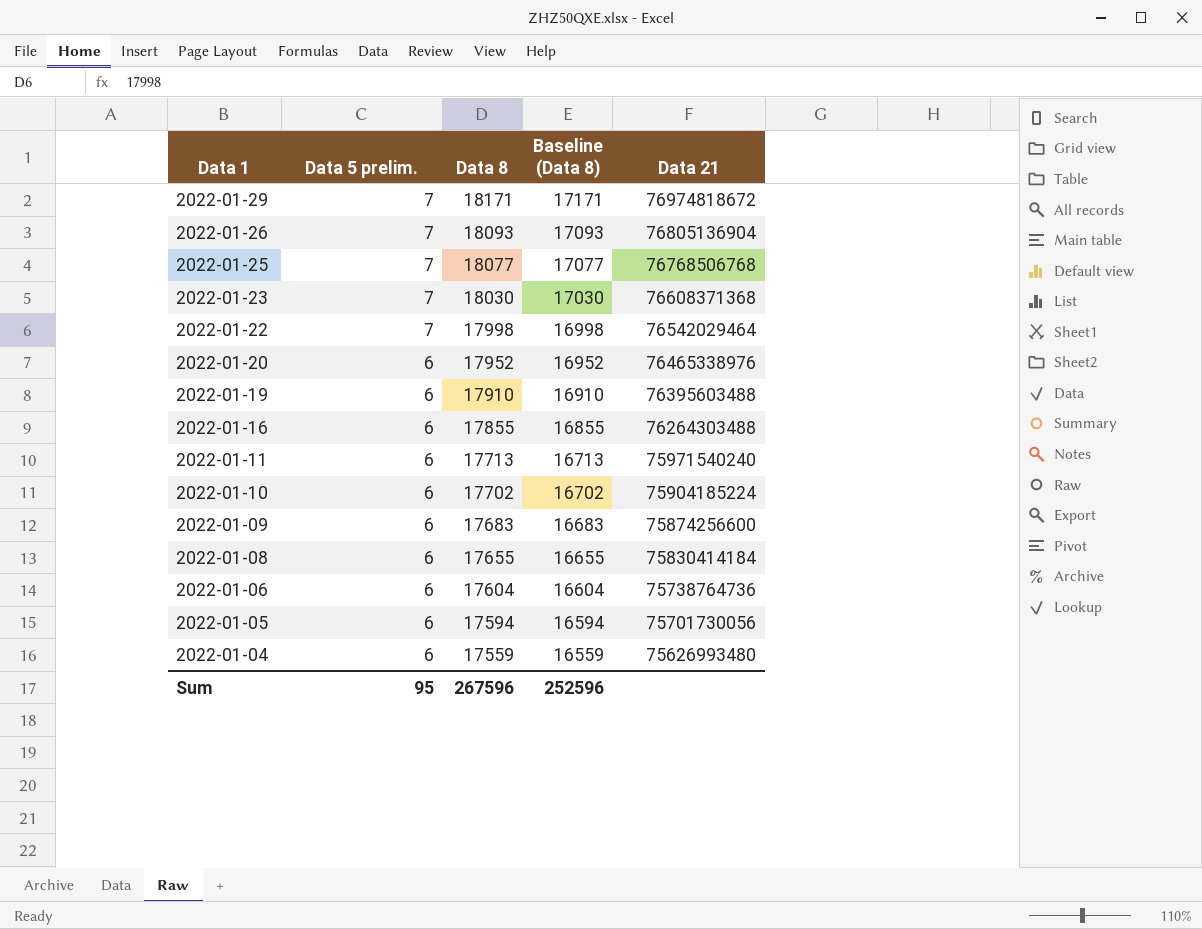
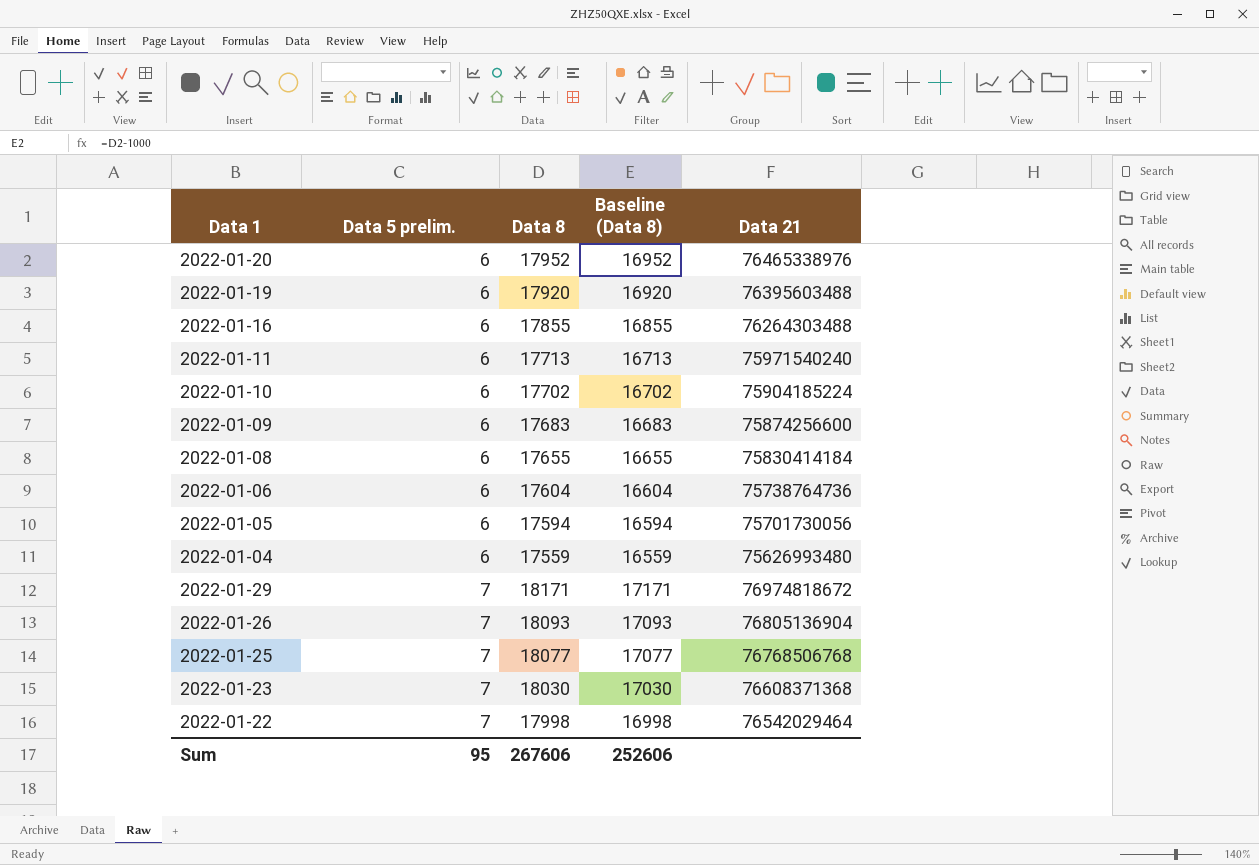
row order: Data 1 descending -> Data 5 prelim. ascending
2022-01-19 | Data 8: 17910 -> 17920
2022-01-19 | Baseline (Data 8): 16910 -> 16920
Sum | Data 8: 267596 -> 267606
Sum | Baseline (Data 8): 252596 -> 252606

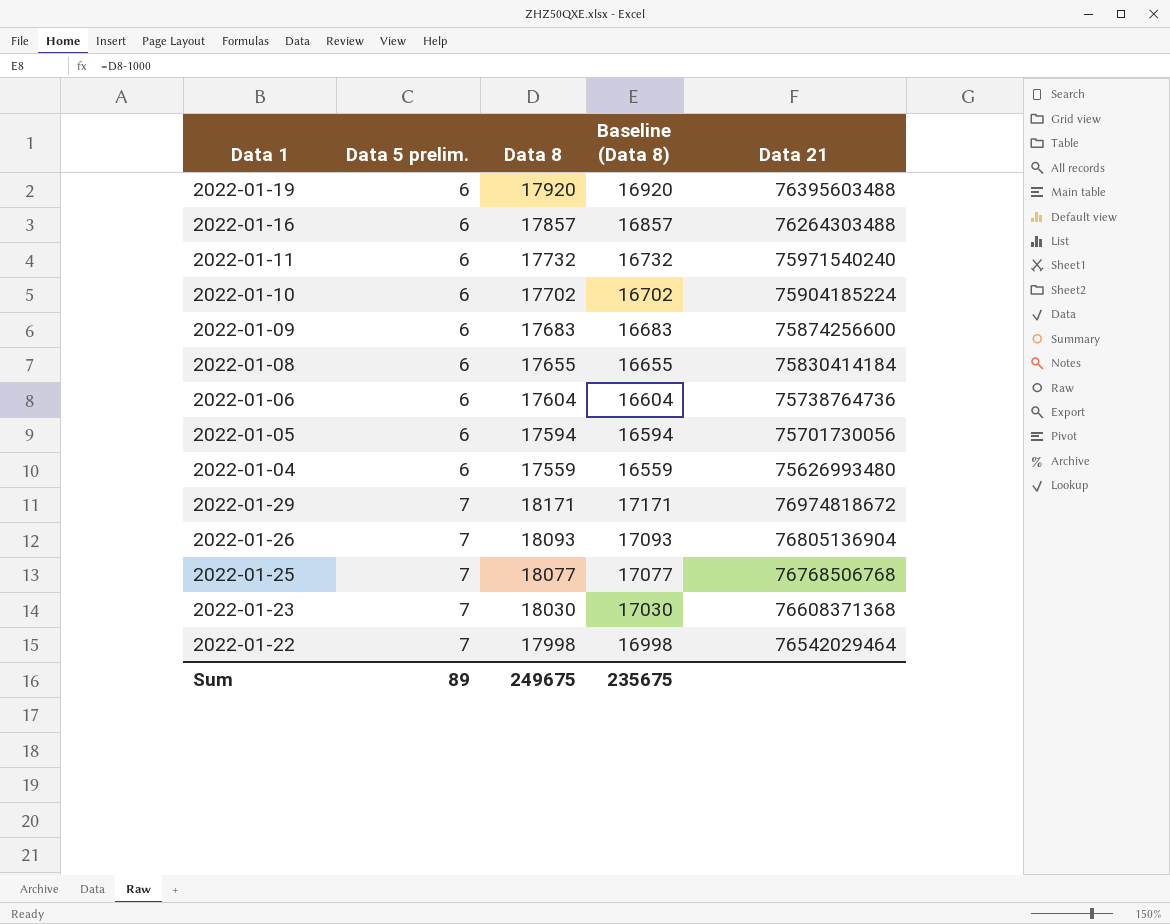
row 2022-01-20: 6 | 17952 | 16952 | 76465338976 -> none
2022-01-16 | Data 8: 17855 -> 17857
2022-01-16 | Baseline (Data 8): 16855 -> 16857
2022-01-11 | Data 8: 17713 -> 17732
2022-01-11 | Baseline (Data 8): 16713 -> 16732
Sum | Data 5 prelim.: 95 -> 89
Sum | Data 8: 267606 -> 249675
Sum | Baseline (Data 8): 252606 -> 235675

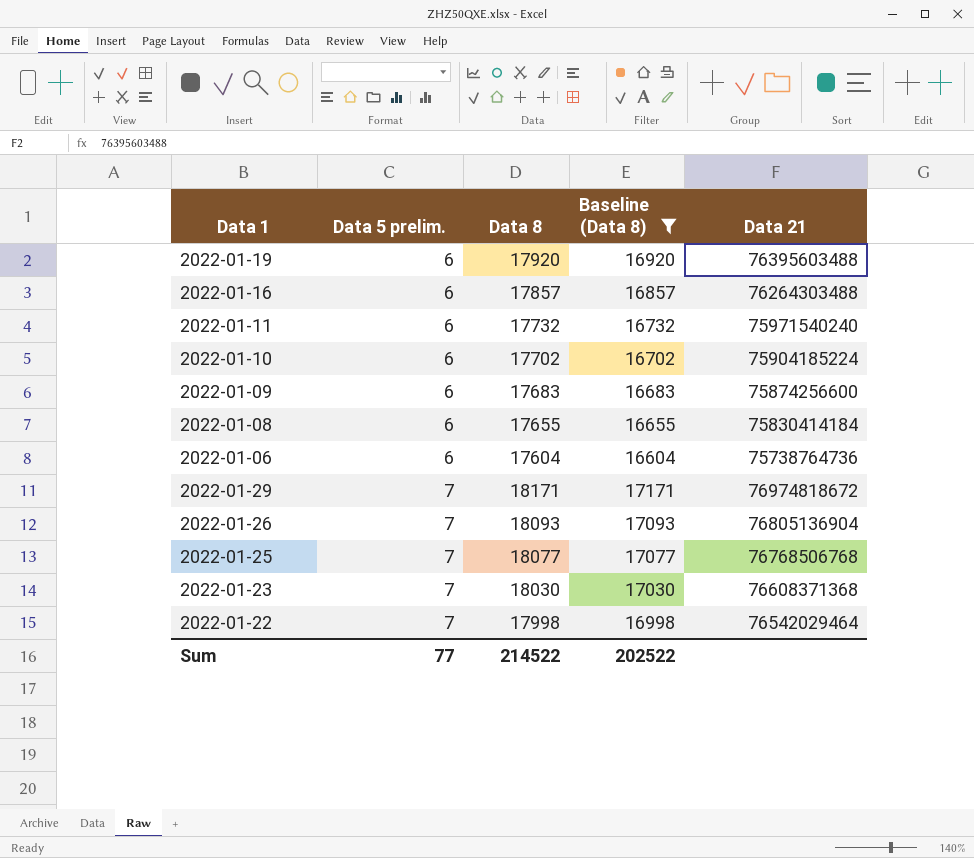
filter: none -> Baseline (Data 8) >= 16604
Sum | Data 5 prelim.: 89 -> 77
Sum | Data 8: 249675 -> 214522
Sum | Baseline (Data 8): 235675 -> 202522

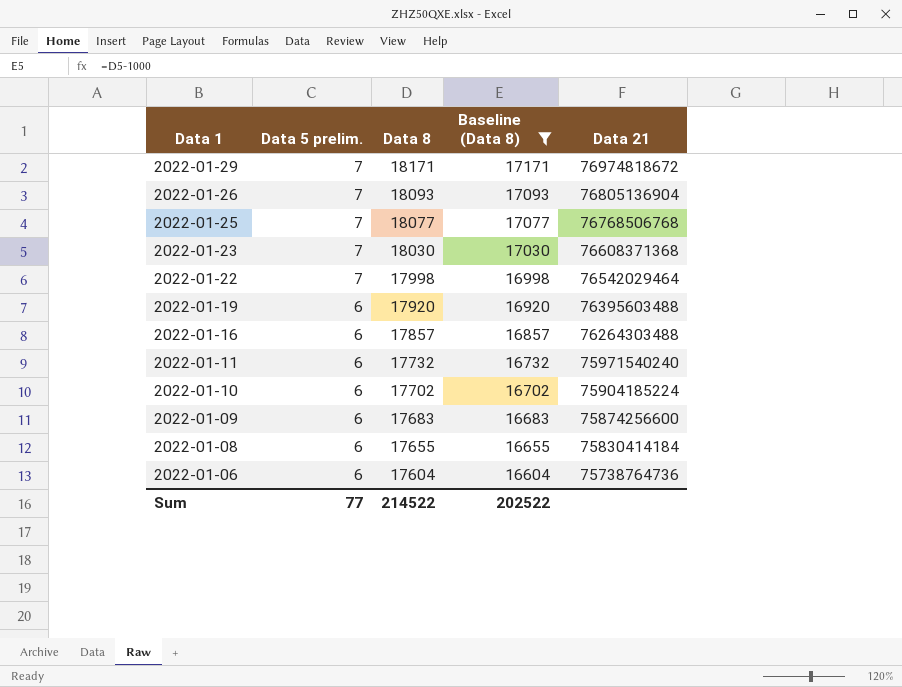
row order: Data 5 prelim. ascending -> Data 1 descending

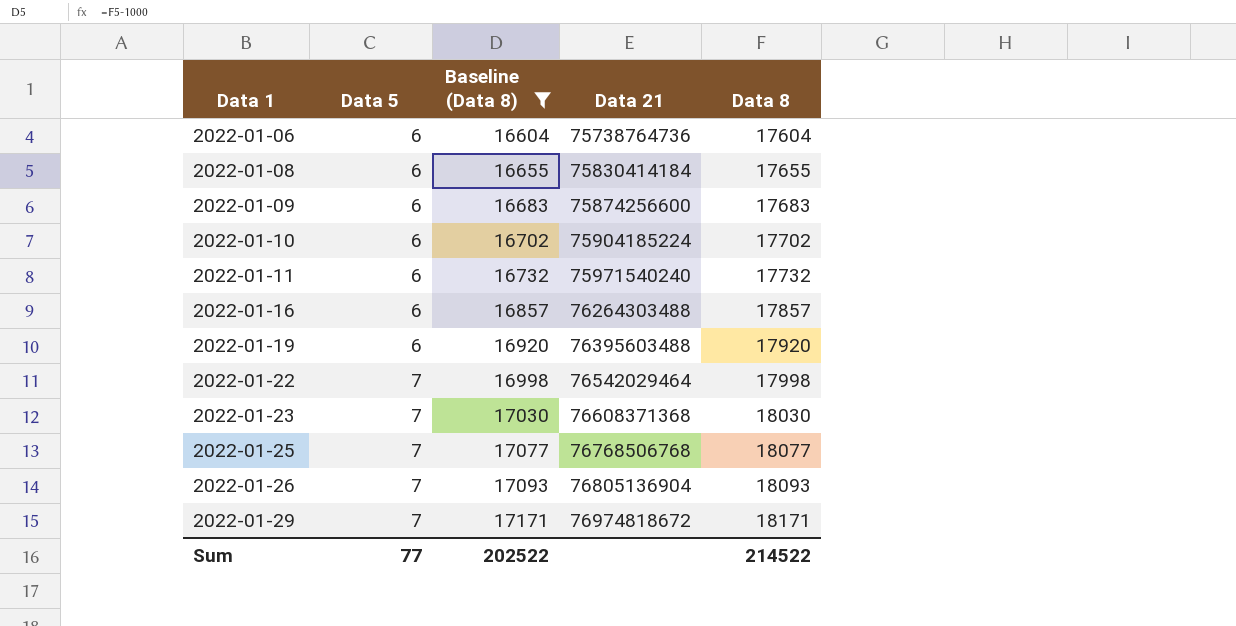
row order: Data 1 descending -> Data 1 ascending
column name: Data 5 prelim. -> Data 5
column Data 8 | position: 3 -> 5

